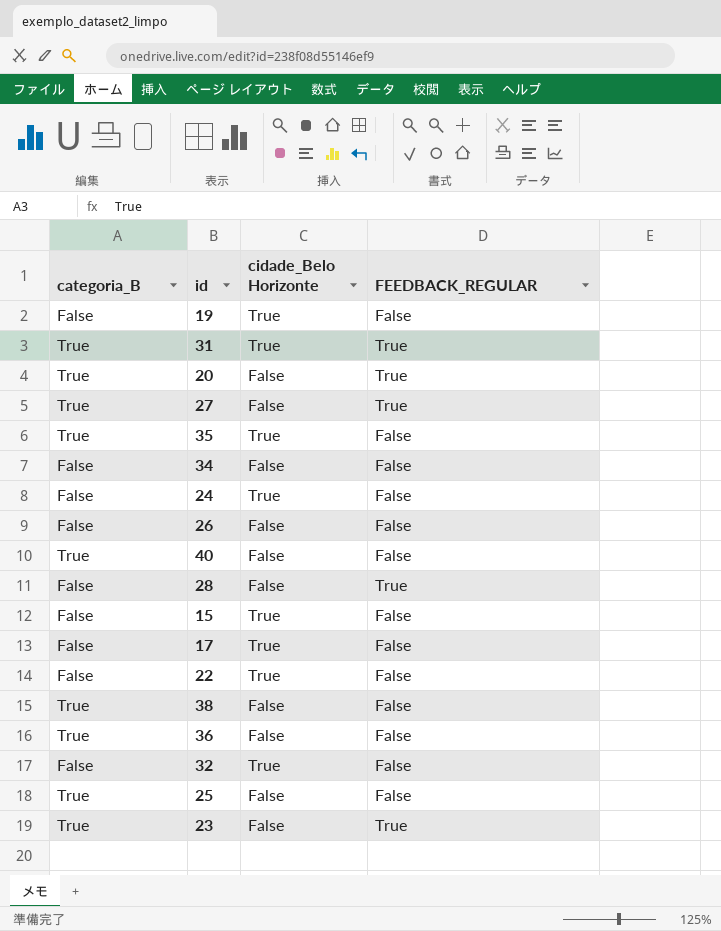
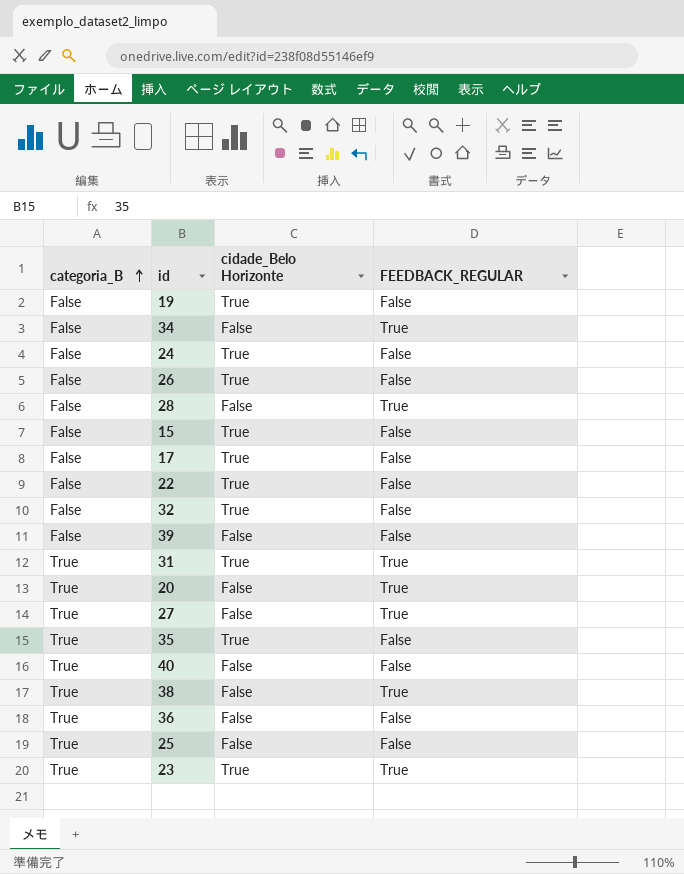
row order: none -> categoria_B ascending
34 | FEEDBACK_REGULAR: False -> True
26 | cidade_Belo Horizonte: False -> True
row 39: none -> False | False | False
38 | FEEDBACK_REGULAR: False -> True
23 | cidade_Belo Horizonte: False -> True

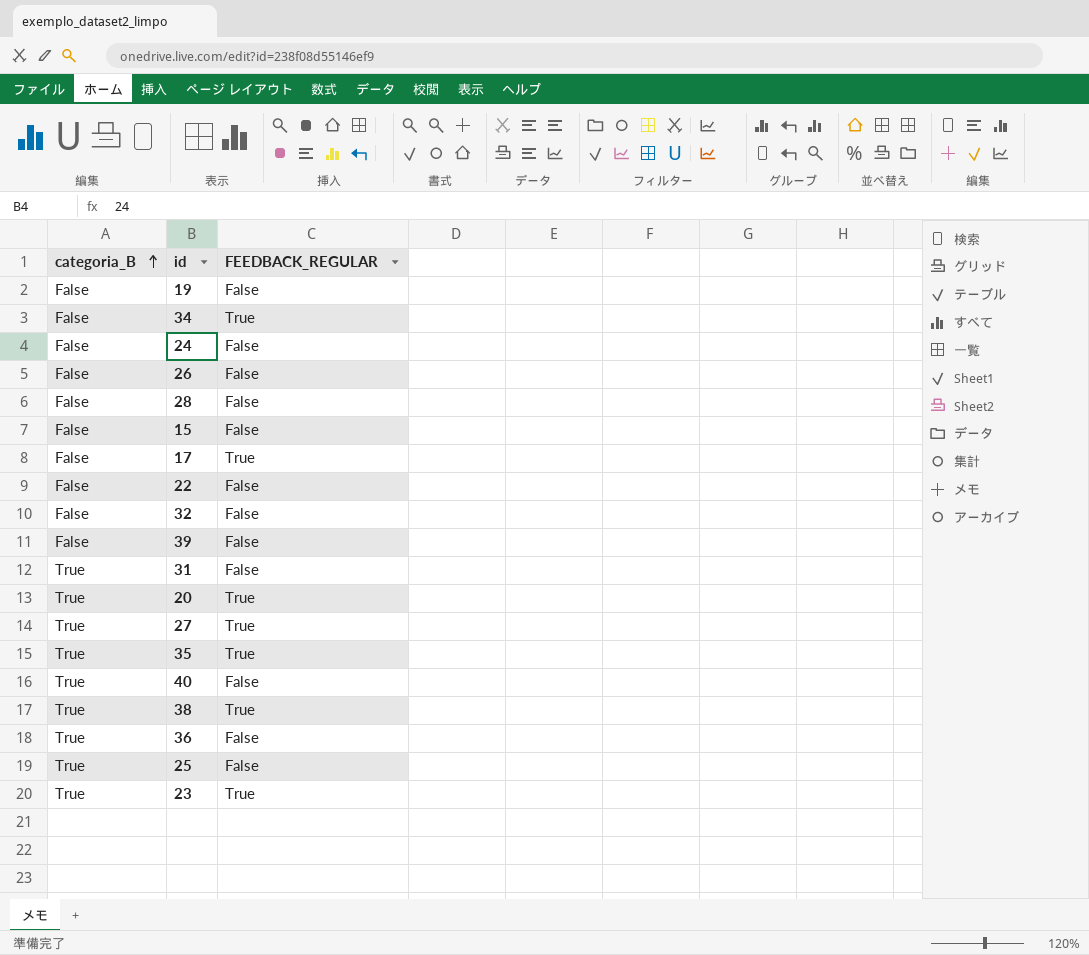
column cidade_Belo Horizonte | position: 3 -> none
28 | FEEDBACK_REGULAR: True -> False
17 | FEEDBACK_REGULAR: False -> True
31 | FEEDBACK_REGULAR: True -> False
35 | FEEDBACK_REGULAR: False -> True

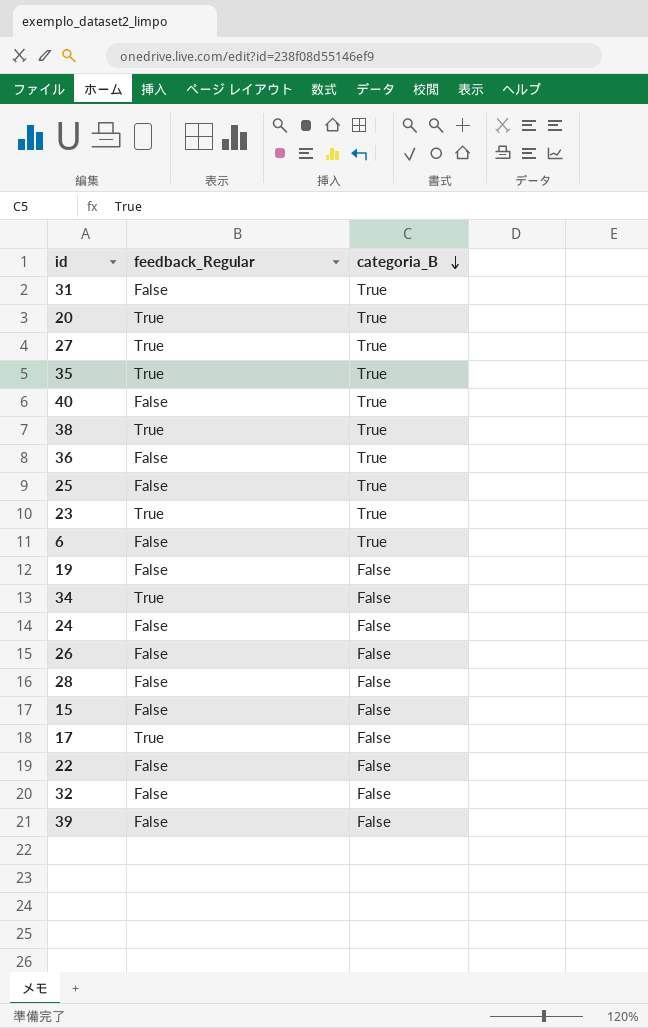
row order: categoria_B ascending -> categoria_B descending
column name: FEEDBACK_REGULAR -> feedback_Regular
column categoria_B | position: 1 -> 3
row 6: none -> False | True

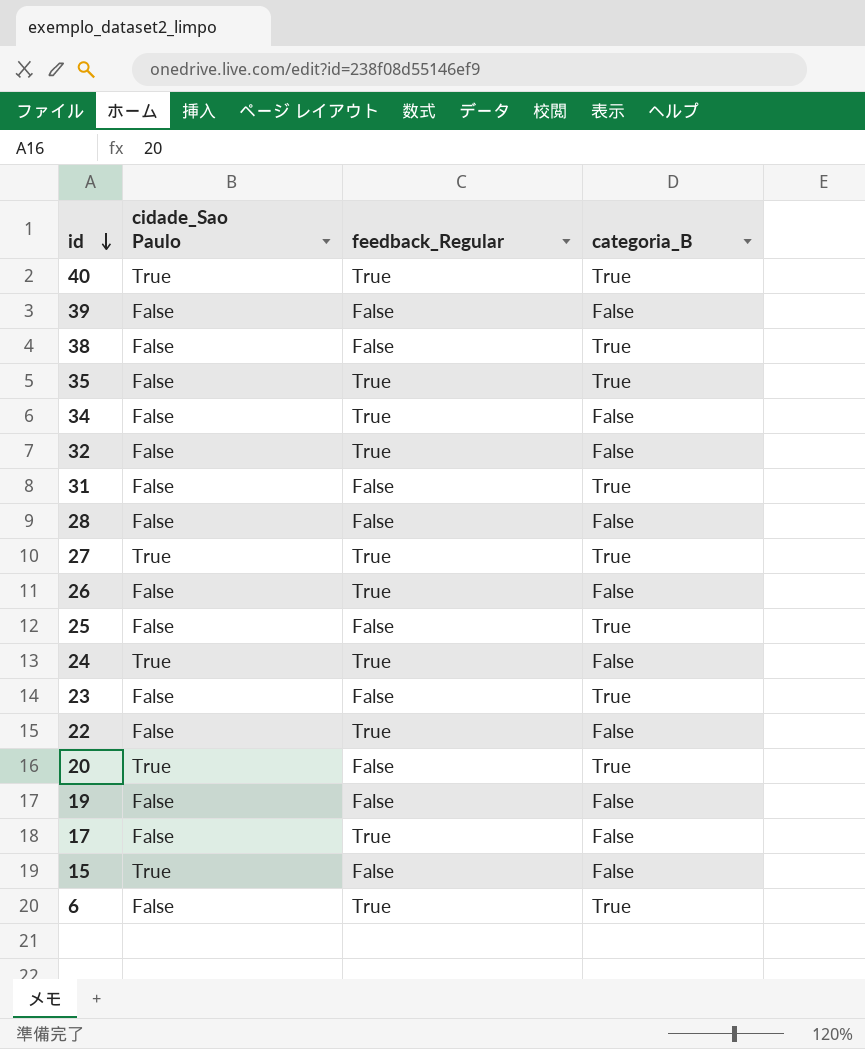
row order: categoria_B descending -> id descending
column cidade_Sao Paulo | position: none -> 2
row 36: False | True -> none
40 | feedback_Regular: False -> True
38 | feedback_Regular: True -> False
32 | feedback_Regular: False -> True
26 | feedback_Regular: False -> True
24 | feedback_Regular: False -> True
23 | feedback_Regular: True -> False
22 | feedback_Regular: False -> True
20 | feedback_Regular: True -> False
6 | feedback_Regular: False -> True

